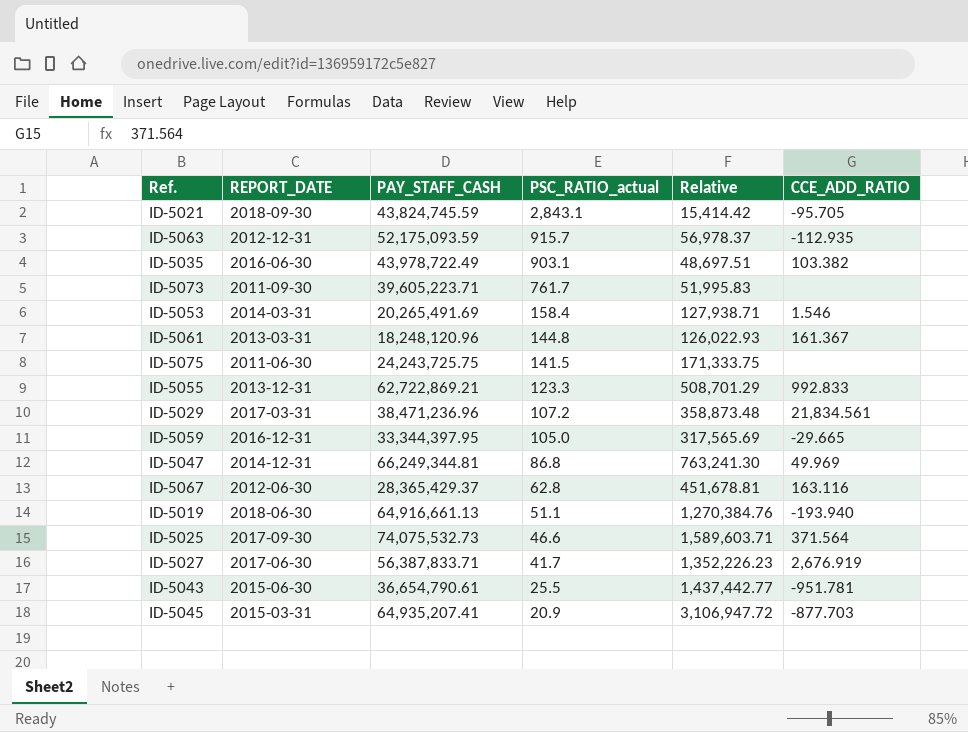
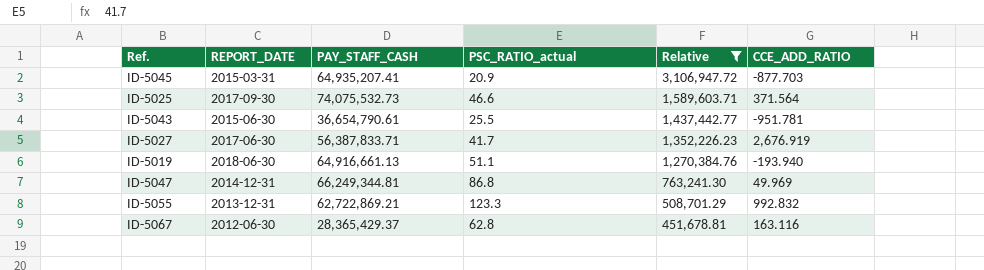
filter: none -> Relative >= 451,678.81
row order: PSC_RATIO_actual descending -> Relative descending
ID-5055 | CCE_ADD_RATIO: 992.833 -> 992.832

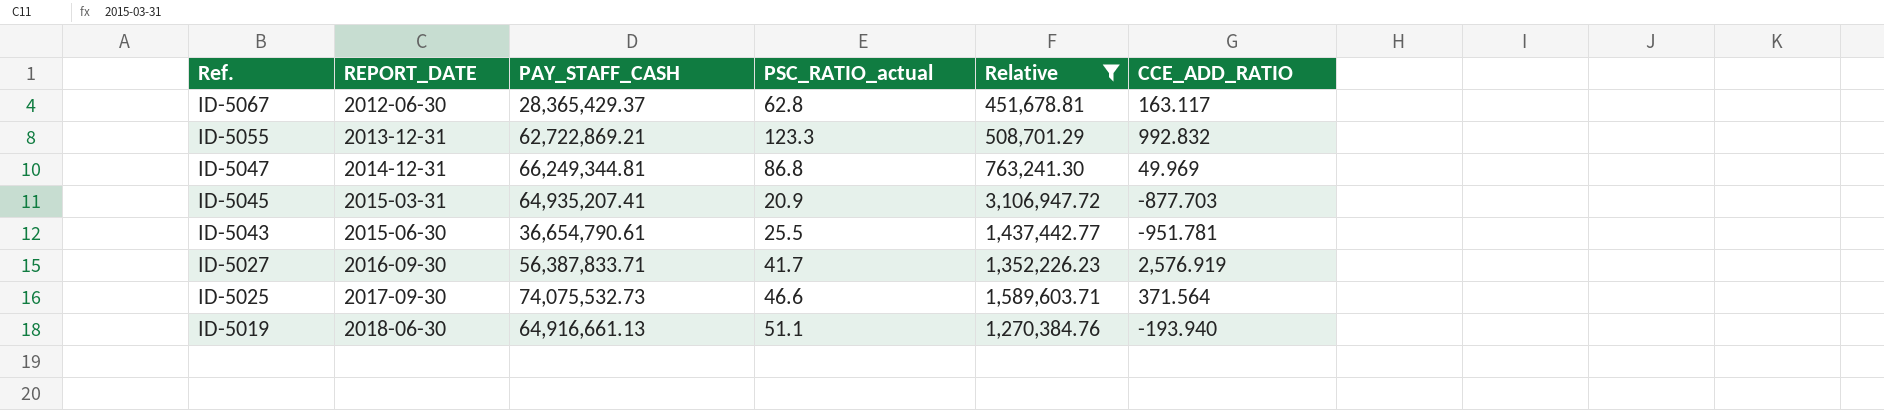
row order: Relative descending -> Ref. descending
ID-5067 | CCE_ADD_RATIO: 163.116 -> 163.117
ID-5027 | REPORT_DATE: 2017-06-30 -> 2016-09-30
ID-5027 | CCE_ADD_RATIO: 2,676.919 -> 2,576.919

